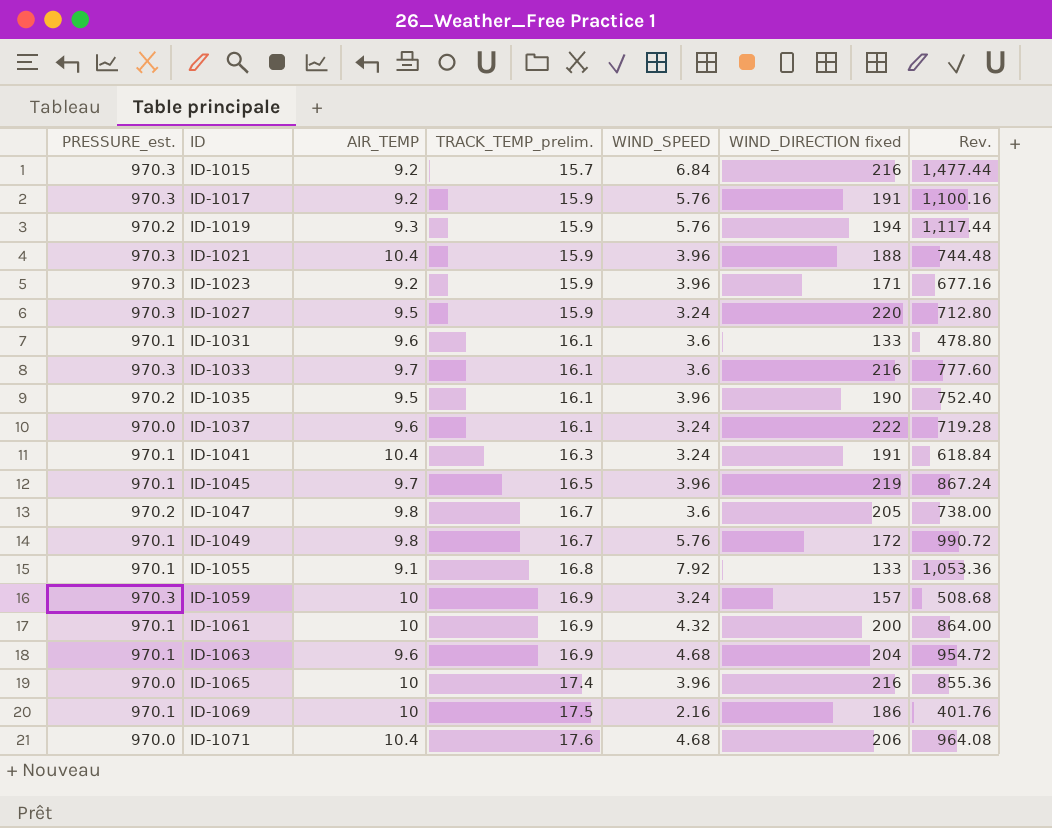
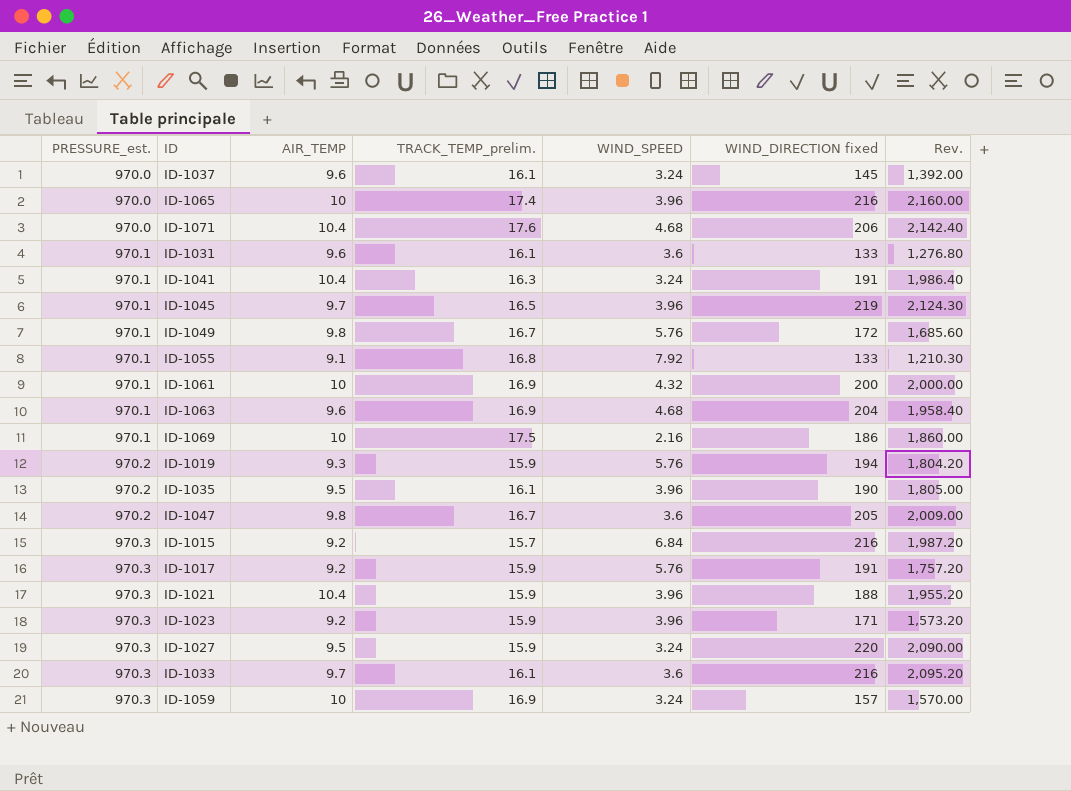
row order: ID ascending -> PRESSURE_est. ascending
column Rev. | formula: [WIND_SPEED] * [WIND_DIRECTION fixed] -> [AIR_TEMP] * [WIND_DIRECTION fixed]
ID-1037 | WIND_DIRECTION fixed: 222 -> 145

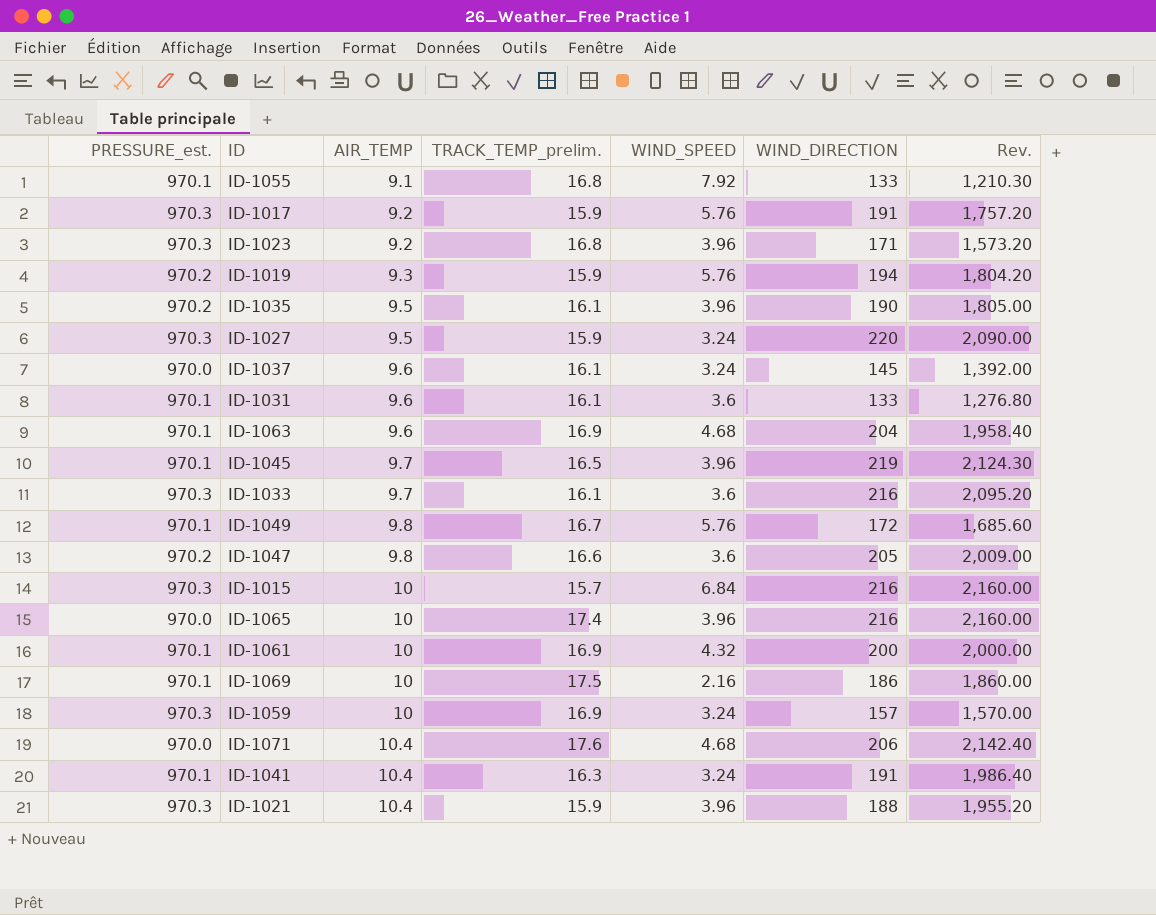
row order: PRESSURE_est. ascending -> AIR_TEMP ascending
column name: WIND_DIRECTION fixed -> WIND_DIRECTION
ID-1023 | TRACK_TEMP_prelim.: 15.9 -> 16.8
ID-1047 | TRACK_TEMP_prelim.: 16.7 -> 16.6
ID-1015 | AIR_TEMP: 9.2 -> 10
ID-1015 | Rev.: 1,987.20 -> 2,160.00

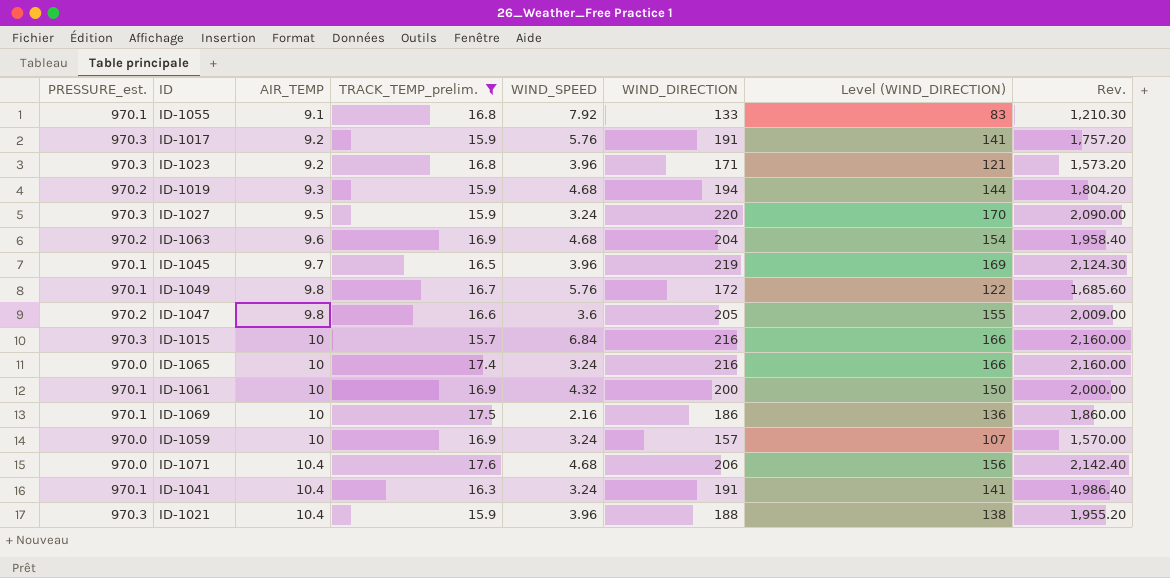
filter: none -> TRACK_TEMP_prelim. != 16.1
column Level (WIND_DIRECTION) | formula: none -> [WIND_DIRECTION] - 50
ID-1019 | WIND_SPEED: 5.76 -> 4.68
ID-1063 | PRESSURE_est.: 970.1 -> 970.2
ID-1065 | WIND_SPEED: 3.96 -> 3.24
ID-1059 | PRESSURE_est.: 970.3 -> 970.0

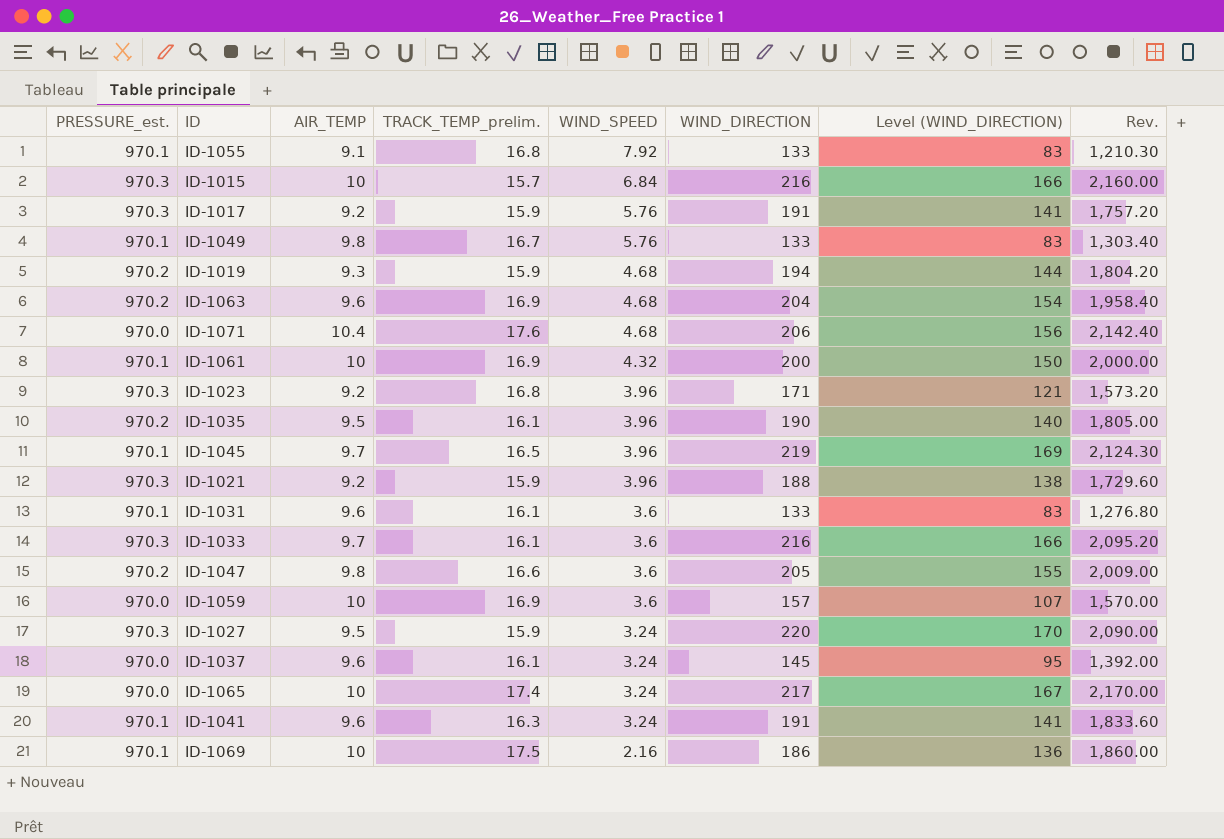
filter: TRACK_TEMP_prelim. != 16.1 -> none
row order: AIR_TEMP ascending -> WIND_SPEED descending
ID-1049 | WIND_DIRECTION: 172 -> 133
ID-1049 | Level (WIND_DIRECTION): 122 -> 83
ID-1049 | Rev.: 1,685.60 -> 1,303.40
ID-1021 | AIR_TEMP: 10.4 -> 9.2
ID-1021 | Rev.: 1,955.20 -> 1,729.60
ID-1059 | WIND_SPEED: 3.24 -> 3.6
ID-1065 | WIND_DIRECTION: 216 -> 217
ID-1065 | Level (WIND_DIRECTION): 166 -> 167
ID-1065 | Rev.: 2,160.00 -> 2,170.00
ID-1041 | AIR_TEMP: 10.4 -> 9.6
ID-1041 | Rev.: 1,986.40 -> 1,833.60

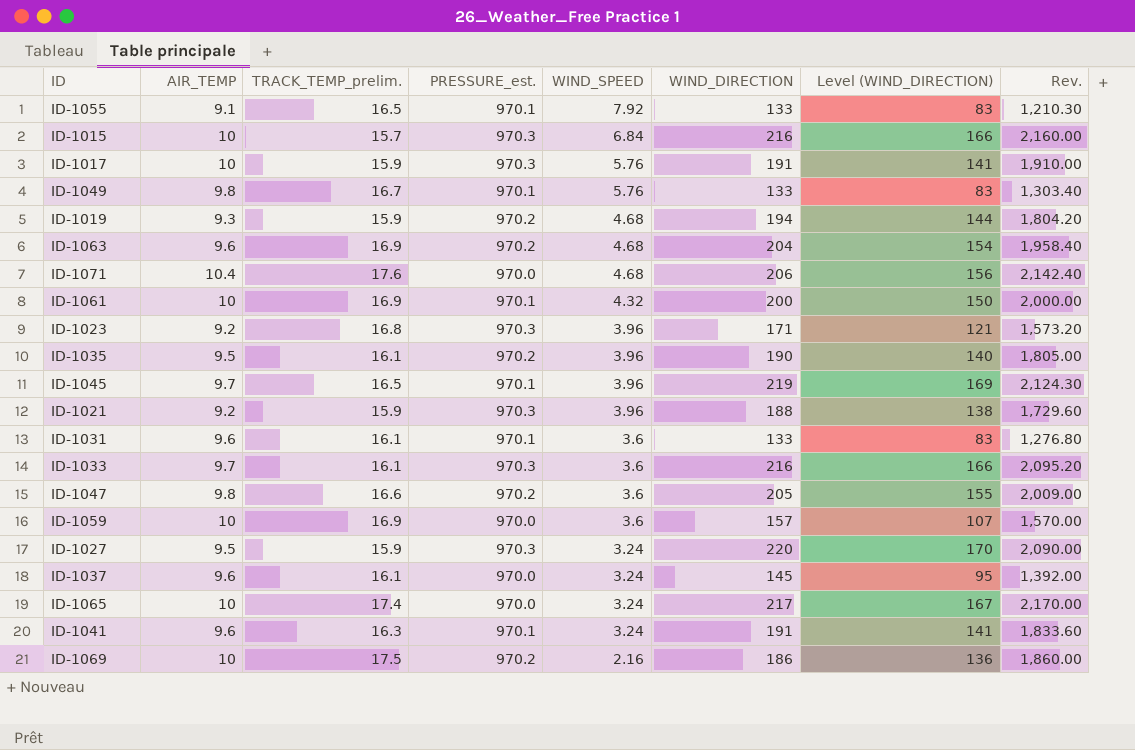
column PRESSURE_est. | position: 1 -> 4
ID-1055 | TRACK_TEMP_prelim.: 16.8 -> 16.5
ID-1017 | AIR_TEMP: 9.2 -> 10
ID-1017 | Rev.: 1,757.20 -> 1,910.00
ID-1069 | PRESSURE_est.: 970.1 -> 970.2

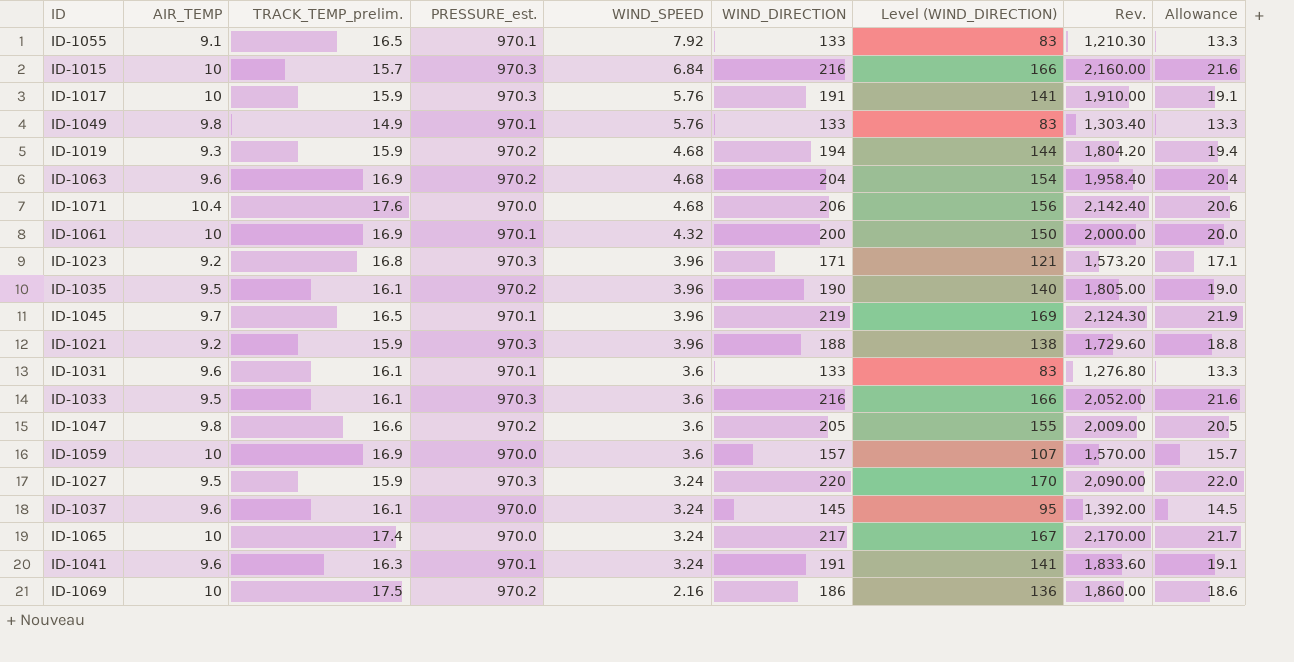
column Allowance | formula: none -> [WIND_DIRECTION] * 0.1
ID-1049 | TRACK_TEMP_prelim.: 16.7 -> 14.9
ID-1033 | AIR_TEMP: 9.7 -> 9.5
ID-1033 | Rev.: 2,095.20 -> 2,052.00

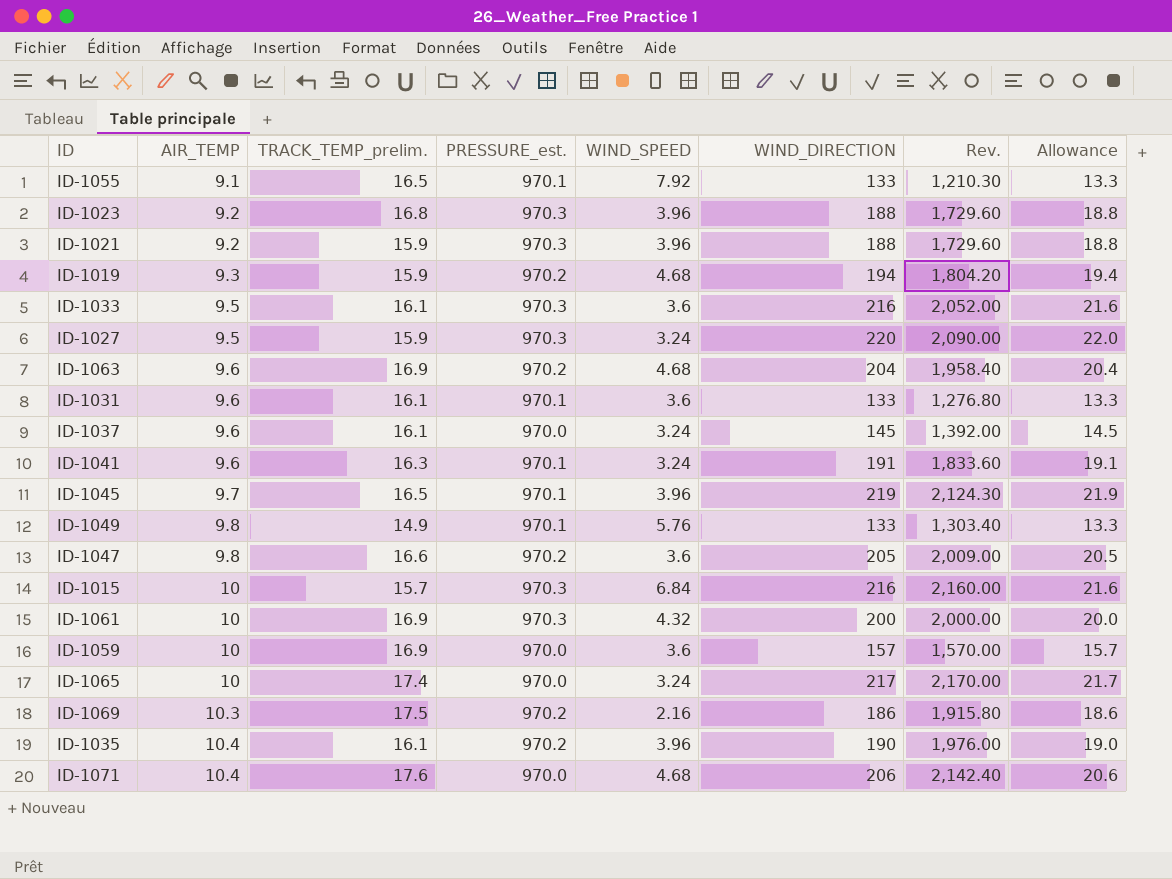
row order: WIND_SPEED descending -> AIR_TEMP ascending
column Level (WIND_DIRECTION) | formula: [WIND_DIRECTION] - 50 -> none
row ID-1017: 10 | 15.9 | 970.3 | 5.76 | 191 | 141 | 1,910.00 | 19.1 -> none
ID-1023 | WIND_DIRECTION: 171 -> 188
ID-1023 | Rev.: 1,573.20 -> 1,729.60
ID-1023 | Allowance: 17.1 -> 18.8
ID-1061 | PRESSURE_est.: 970.1 -> 970.3
ID-1069 | AIR_TEMP: 10 -> 10.3
ID-1069 | Rev.: 1,860.00 -> 1,915.80
ID-1035 | AIR_TEMP: 9.5 -> 10.4
ID-1035 | Rev.: 1,805.00 -> 1,976.00

